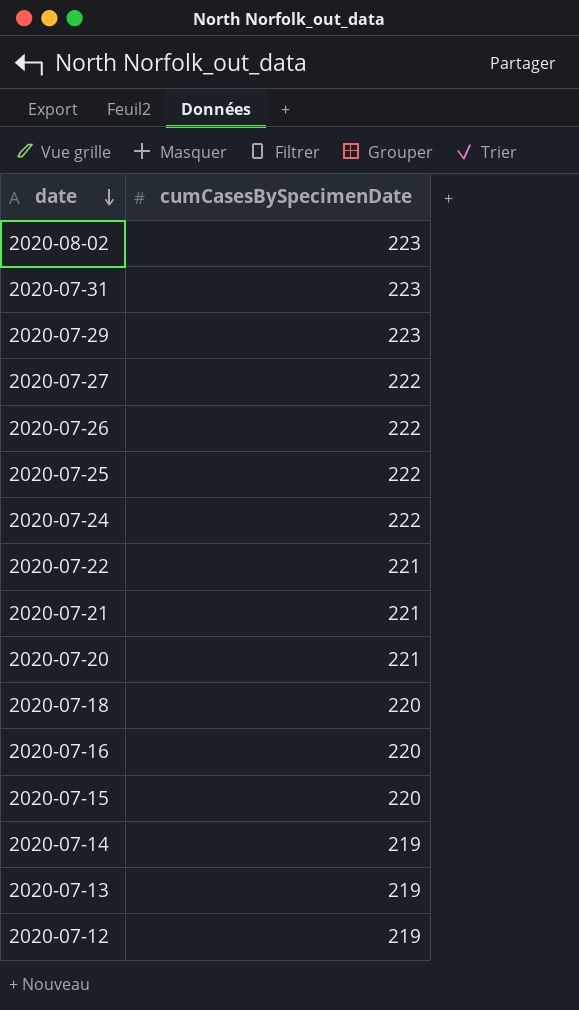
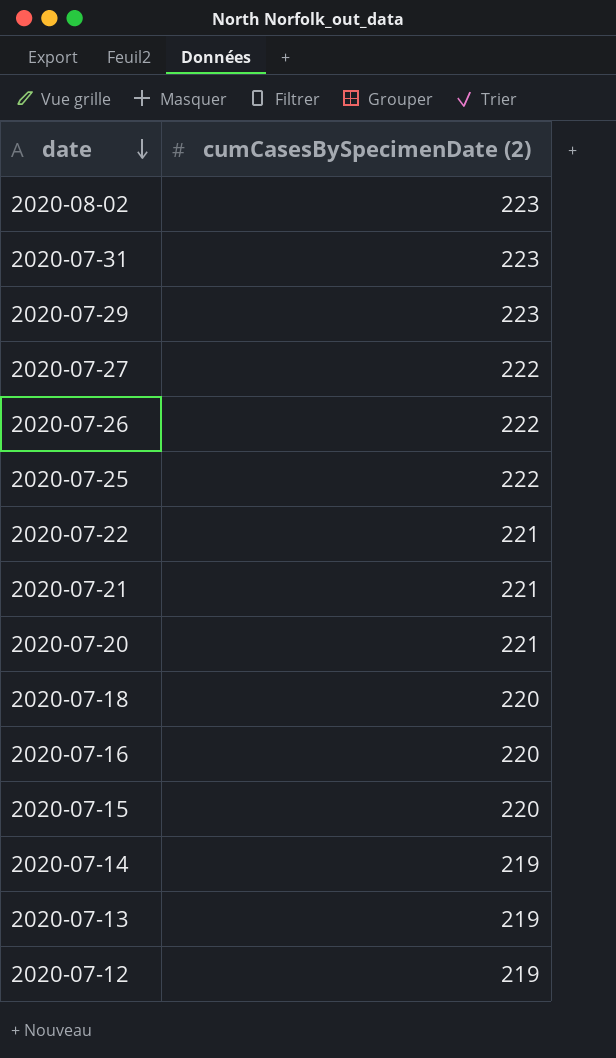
column name: cumCasesBySpecimenDate -> cumCasesBySpecimenDate (2)
row 2020-07-24: 222 -> none

